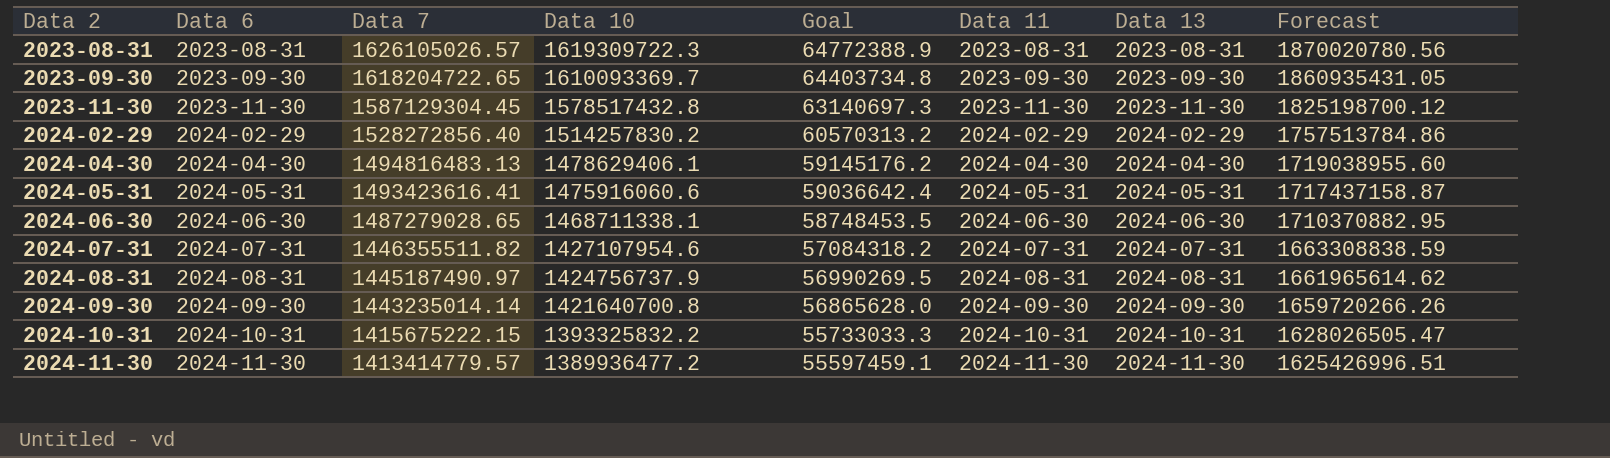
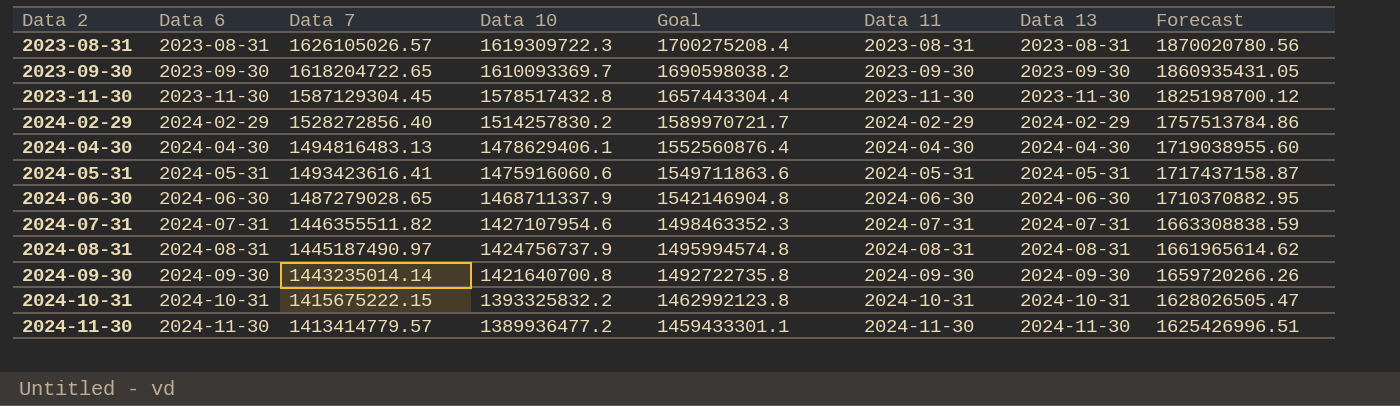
column Goal | formula: [Data 10] * 0.04 -> [Data 10] * 1.05
2024-06-30 | Data 10: 1468711338.1 -> 1468711337.9

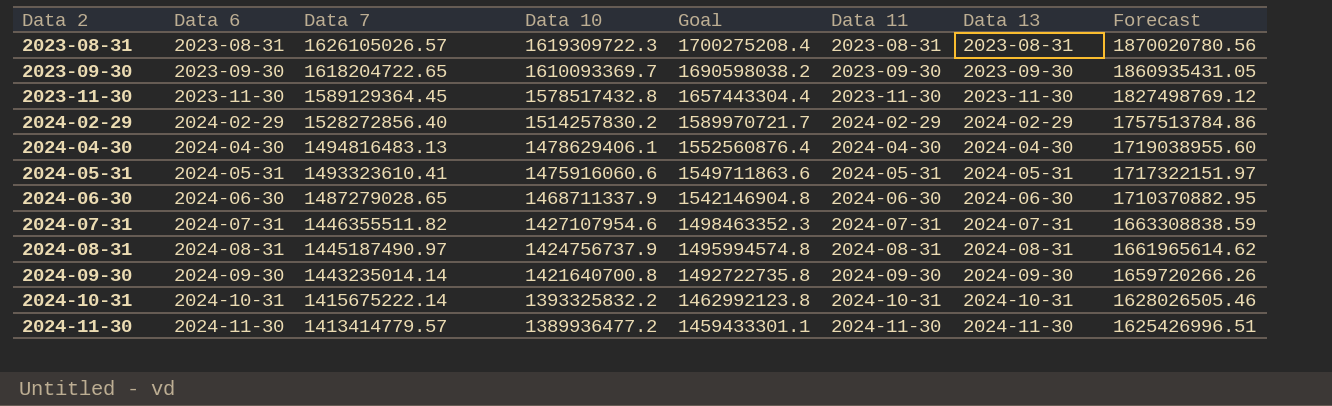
2023-11-30 | Data 7: 1587129304.45 -> 1589129364.45
2023-11-30 | Forecast: 1825198700.12 -> 1827498769.12
2024-05-31 | Data 7: 1493423616.41 -> 1493323610.41
2024-05-31 | Forecast: 1717437158.87 -> 1717322151.97
2024-10-31 | Data 7: 1415675222.15 -> 1415675222.14
2024-10-31 | Forecast: 1628026505.47 -> 1628026505.46

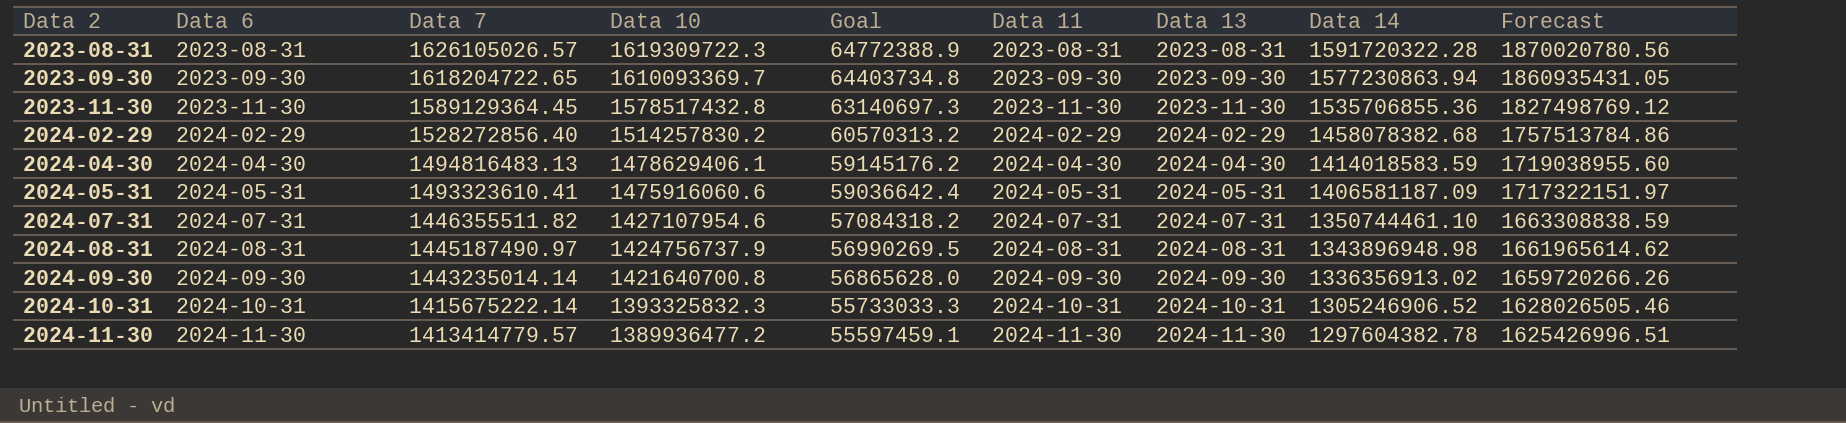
column Goal | formula: [Data 10] * 1.05 -> [Data 10] * 0.04
column Data 14 | position: none -> 8
row 2024-06-30: 2024-06-30 | 1487279028.65 | 1468711337.9 | 1542146904.8 | 2024-06-30 | 2024-06-30 | 1710370882.95 -> none
2024-10-31 | Data 10: 1393325832.2 -> 1393325832.3

